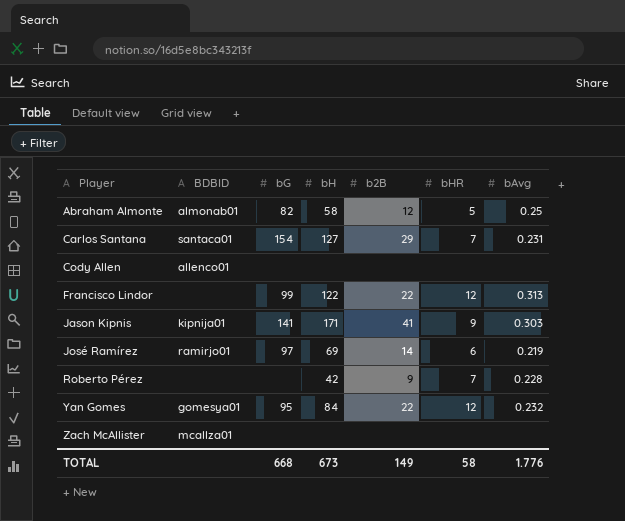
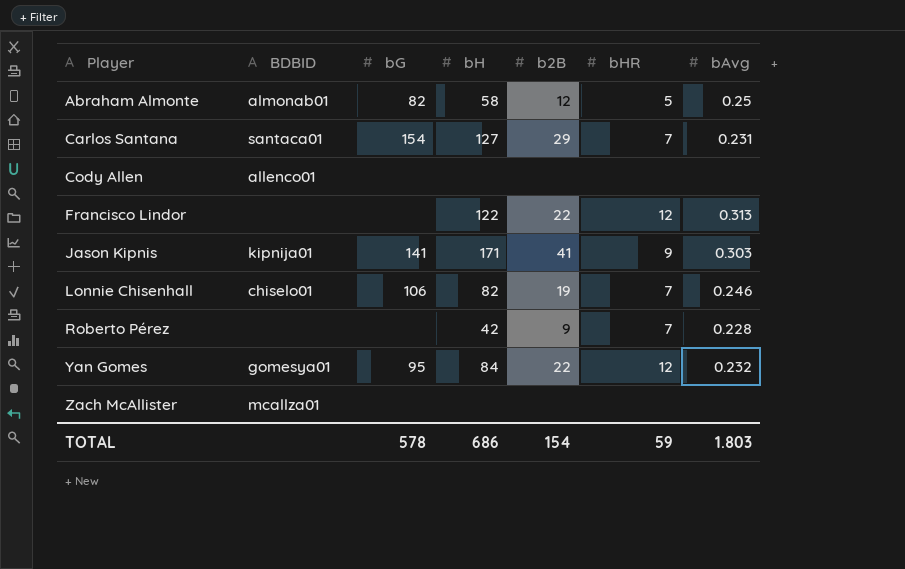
row José Ramírez: ramirjo01 | 97 | 69 | 14 | 6 | 0.219 -> none
Francisco Lindor | bG: 99 -> none
row Lonnie Chisenhall: none -> chiselo01 | 106 | 82 | 19 | 7 | 0.246
TOTAL | bG: 668 -> 578
TOTAL | bH: 673 -> 686
TOTAL | b2B: 149 -> 154
TOTAL | bHR: 58 -> 59
TOTAL | bAvg: 1.776 -> 1.803

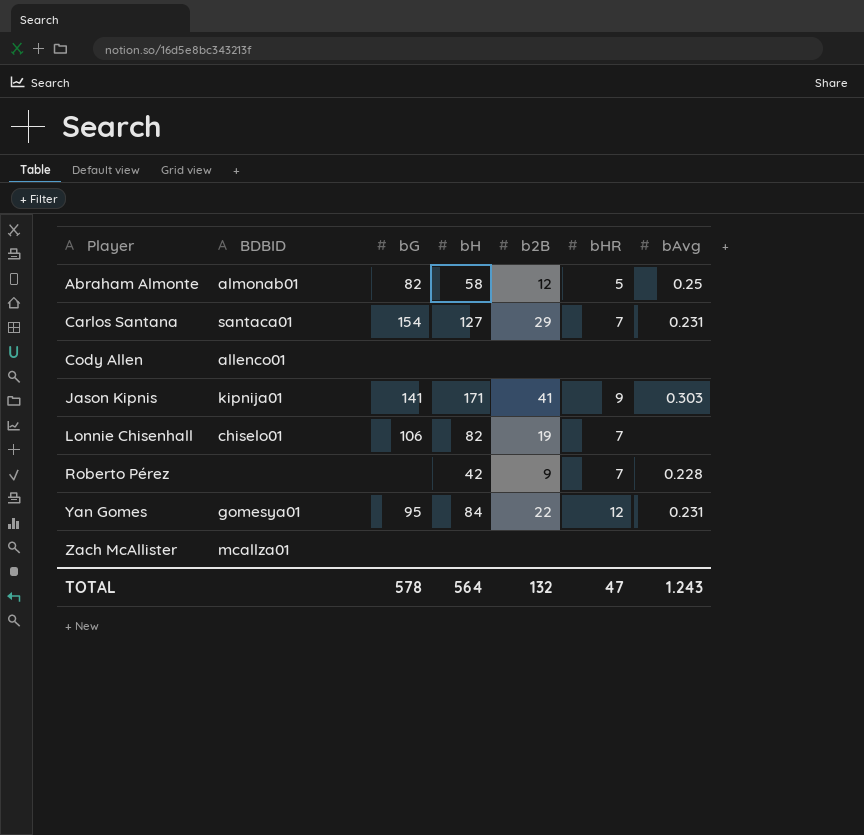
row Francisco Lindor: none | none | 122 | 22 | 12 | 0.313 -> none
Lonnie Chisenhall | bAvg: 0.246 -> none
Yan Gomes | bAvg: 0.232 -> 0.231
TOTAL | bH: 686 -> 564
TOTAL | b2B: 154 -> 132
TOTAL | bHR: 59 -> 47
TOTAL | bAvg: 1.803 -> 1.243

